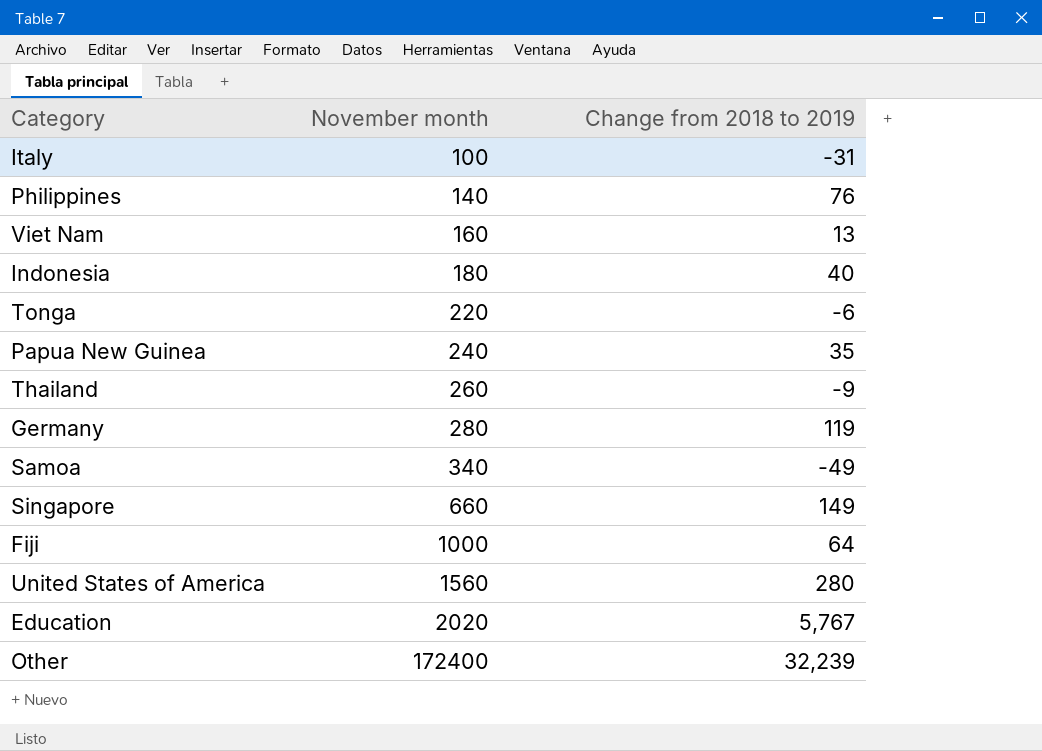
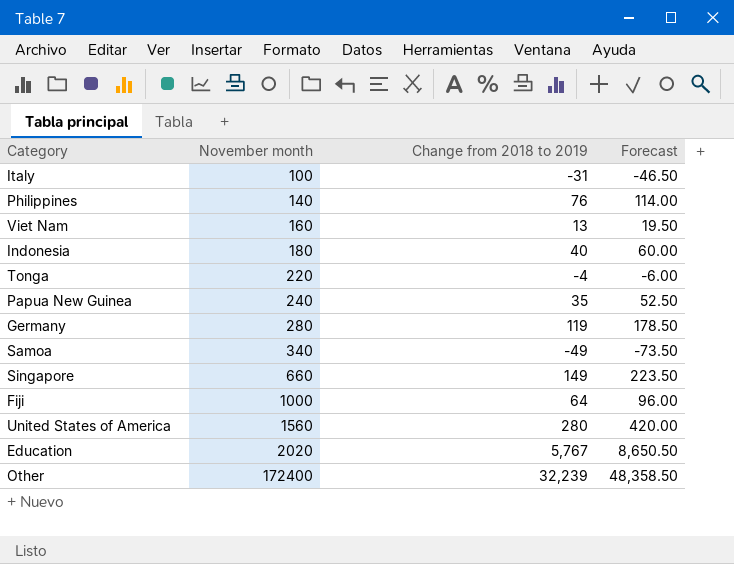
column Forecast | formula: none -> [Change from 2018 to 2019] * 1.5
row Thailand: 260 | -9 -> none
Tonga | Change from 2018 to 2019: -6 -> -4

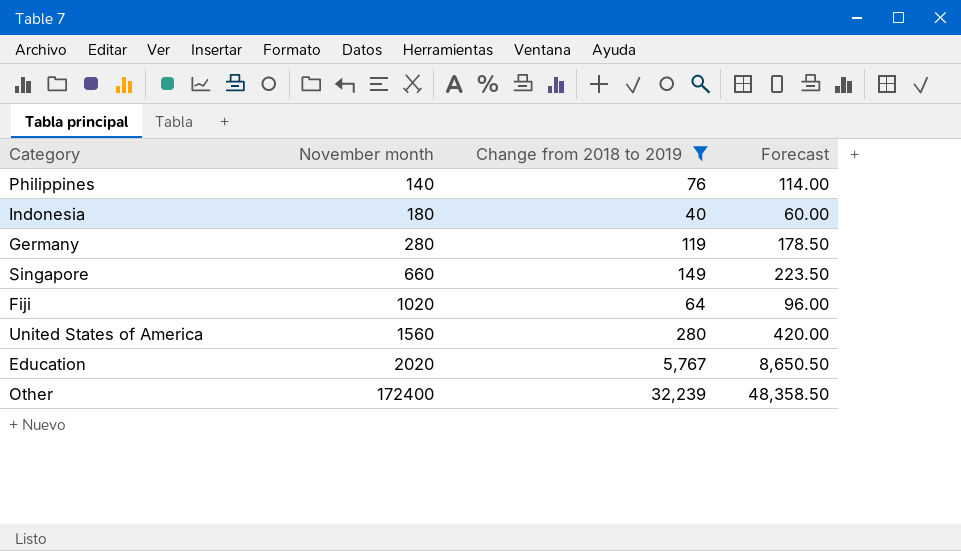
filter: none -> Change from 2018 to 2019 >= 40
Fiji | November month: 1000 -> 1020

